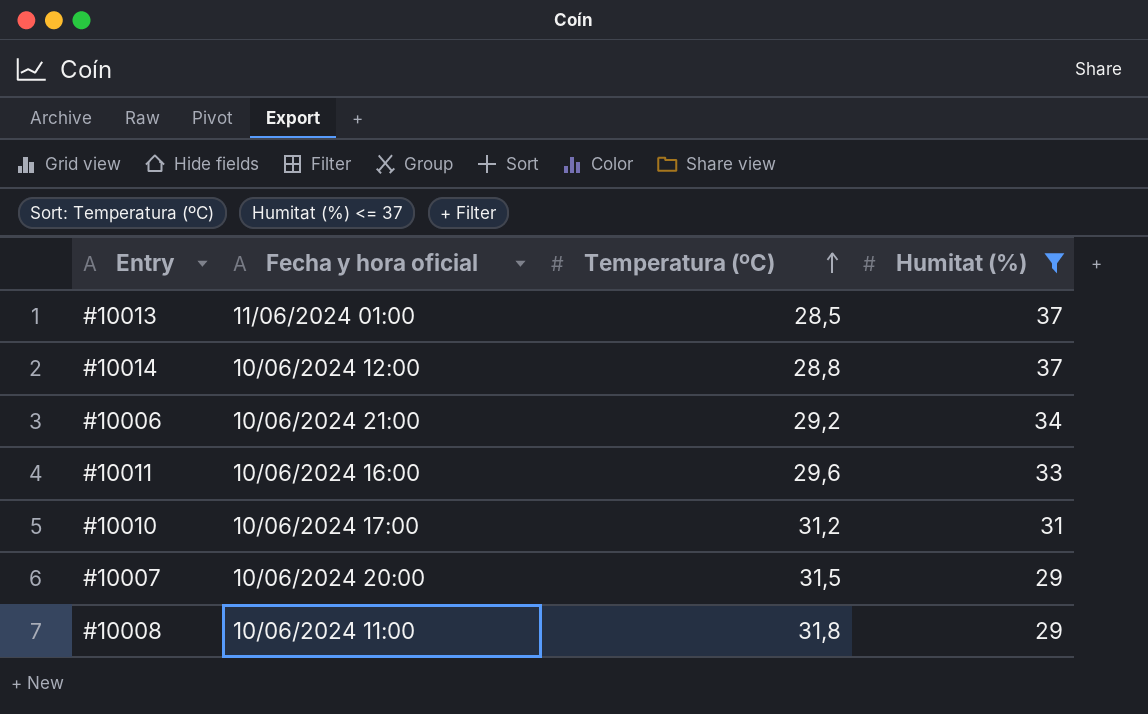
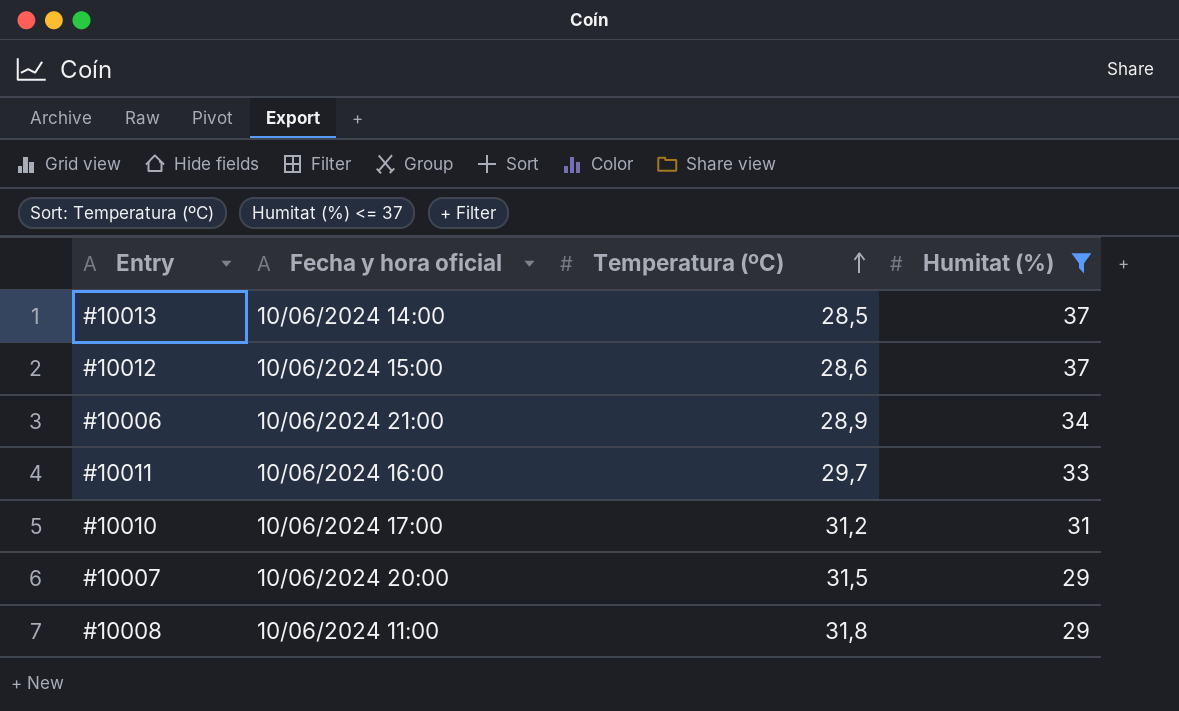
row #10014: 10/06/2024 12:00 | 28,8 | 37 -> none
#10013 | Fecha y hora oficial: 11/06/2024 01:00 -> 10/06/2024 14:00
row #10012: none -> 10/06/2024 15:00 | 28,6 | 37
#10006 | Temperatura (ºC): 29,2 -> 28,9
#10011 | Temperatura (ºC): 29,6 -> 29,7

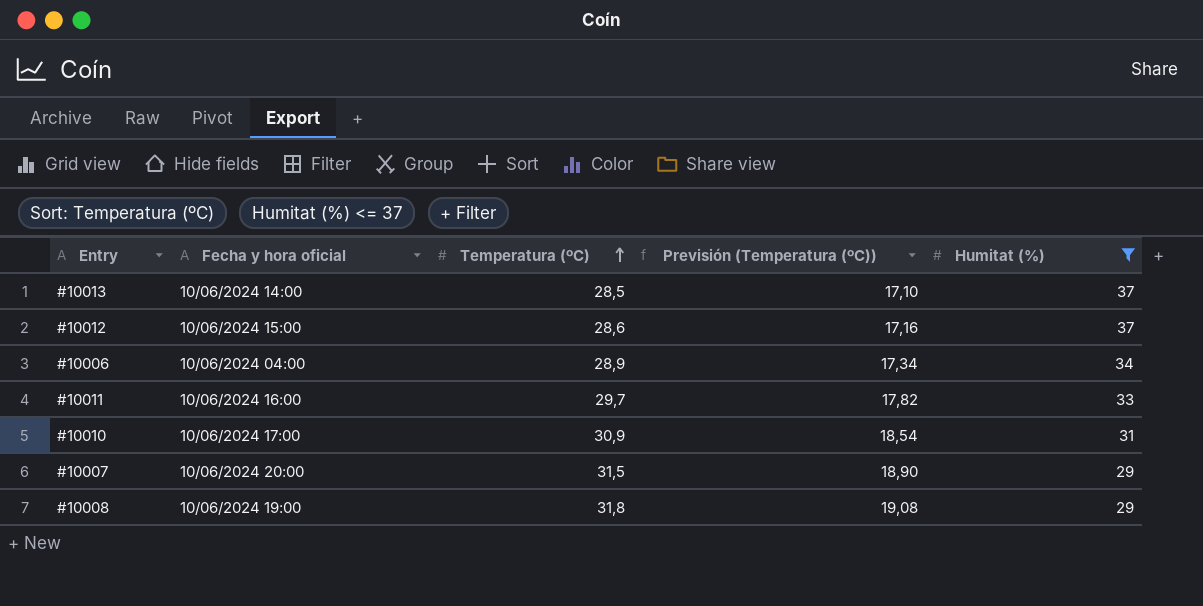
column Previsión (Temperatura (ºC)) | formula: none -> [Temperatura (ºC)] * 0,6
#10006 | Fecha y hora oficial: 10/06/2024 21:00 -> 10/06/2024 04:00
#10010 | Temperatura (ºC): 31,2 -> 30,9
#10008 | Fecha y hora oficial: 10/06/2024 11:00 -> 10/06/2024 19:00

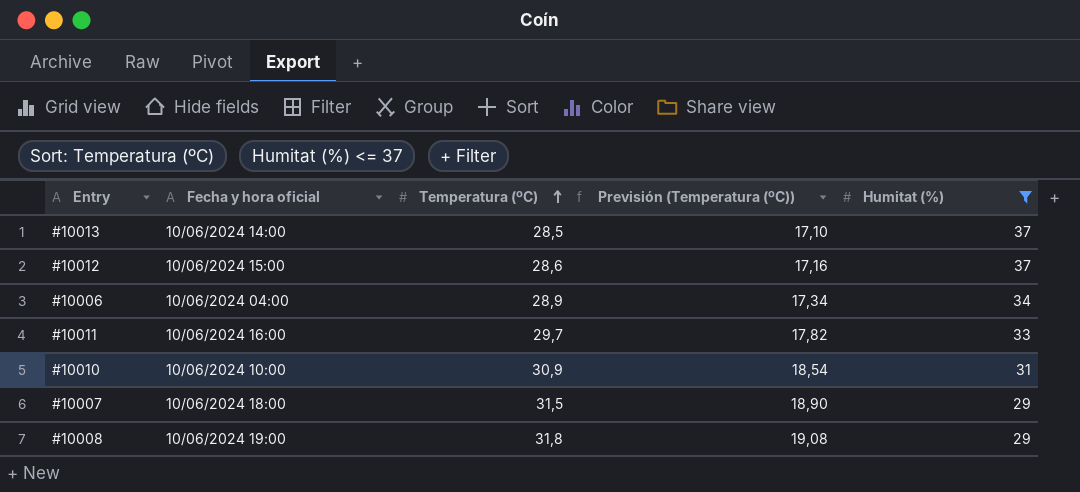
#10010 | Fecha y hora oficial: 10/06/2024 17:00 -> 10/06/2024 10:00
#10007 | Fecha y hora oficial: 10/06/2024 20:00 -> 10/06/2024 18:00

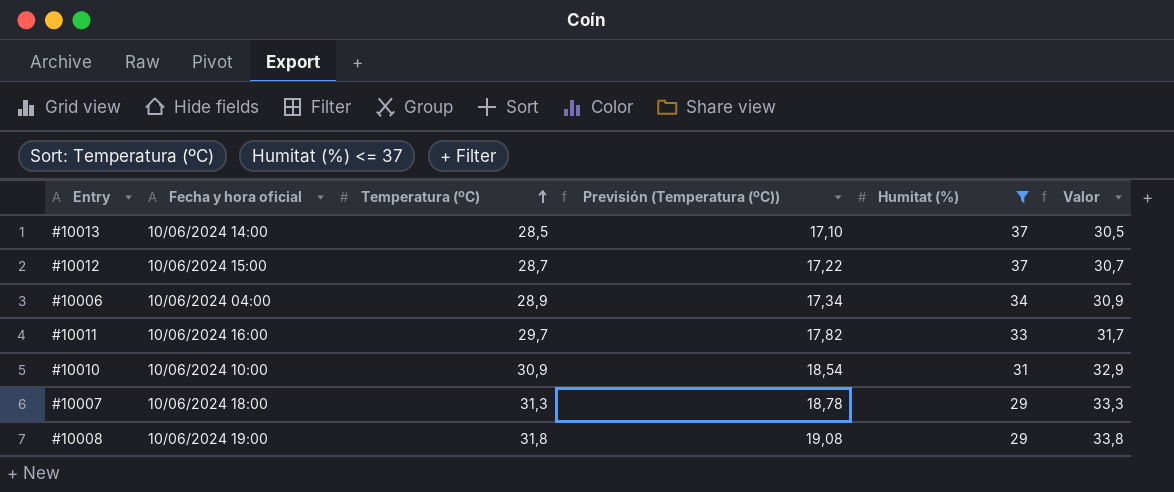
column Valor | formula: none -> [Temperatura (ºC)] + 2
#10012 | Temperatura (ºC): 28,6 -> 28,7
#10012 | Previsión (Temperatura (ºC)): 17,16 -> 17,22
#10007 | Temperatura (ºC): 31,5 -> 31,3
#10007 | Previsión (Temperatura (ºC)): 18,90 -> 18,78

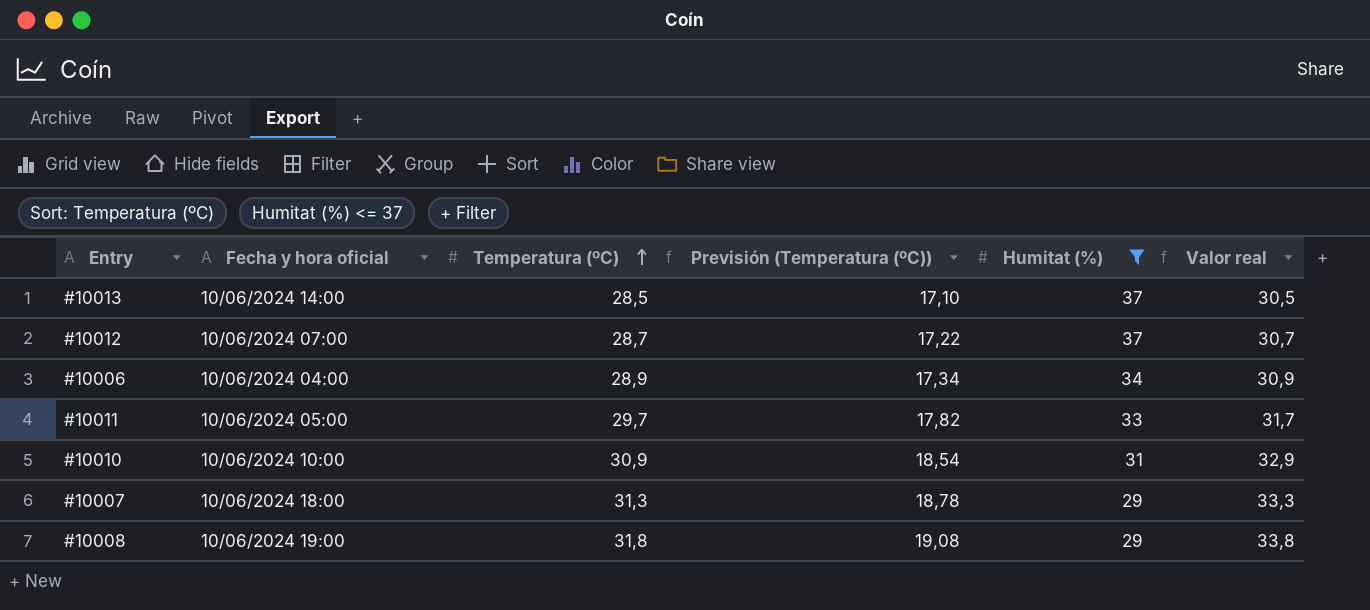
column name: Valor -> Valor real
#10012 | Fecha y hora oficial: 10/06/2024 15:00 -> 10/06/2024 07:00
#10011 | Fecha y hora oficial: 10/06/2024 16:00 -> 10/06/2024 05:00

